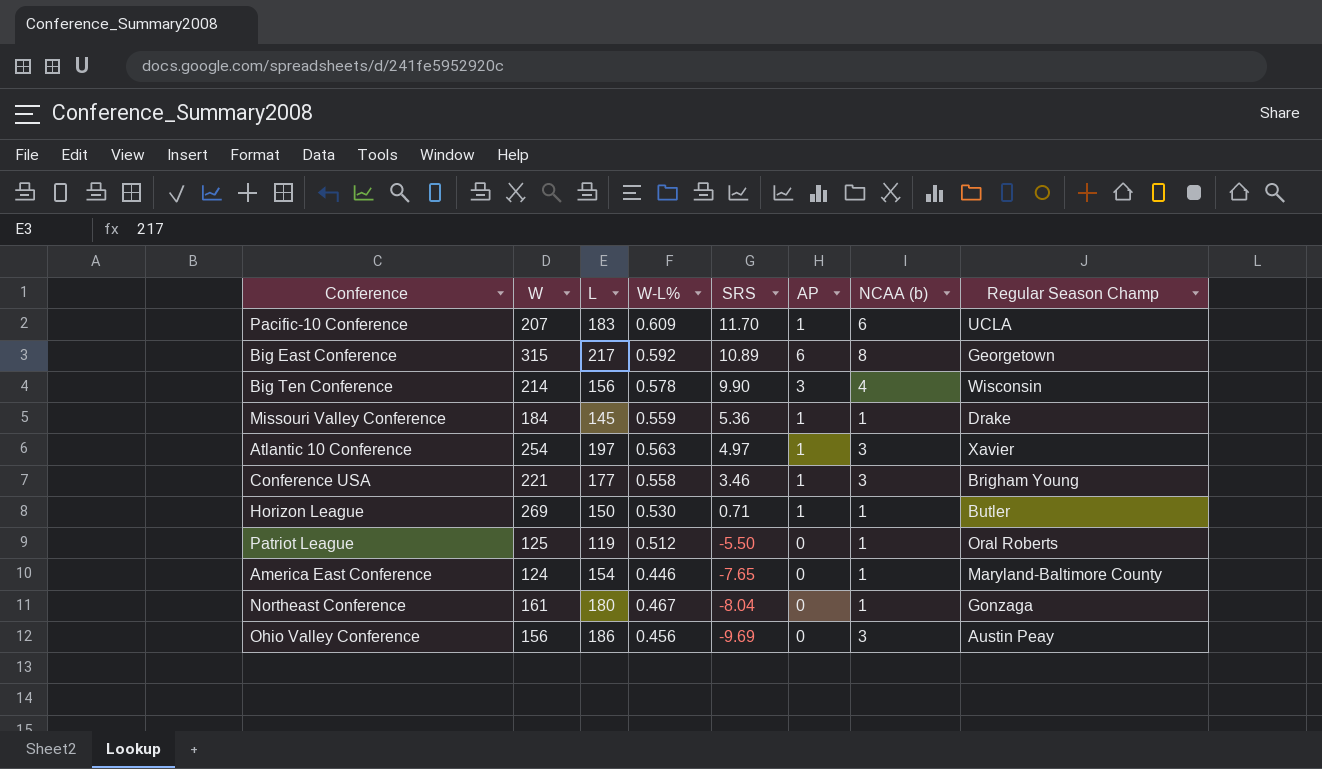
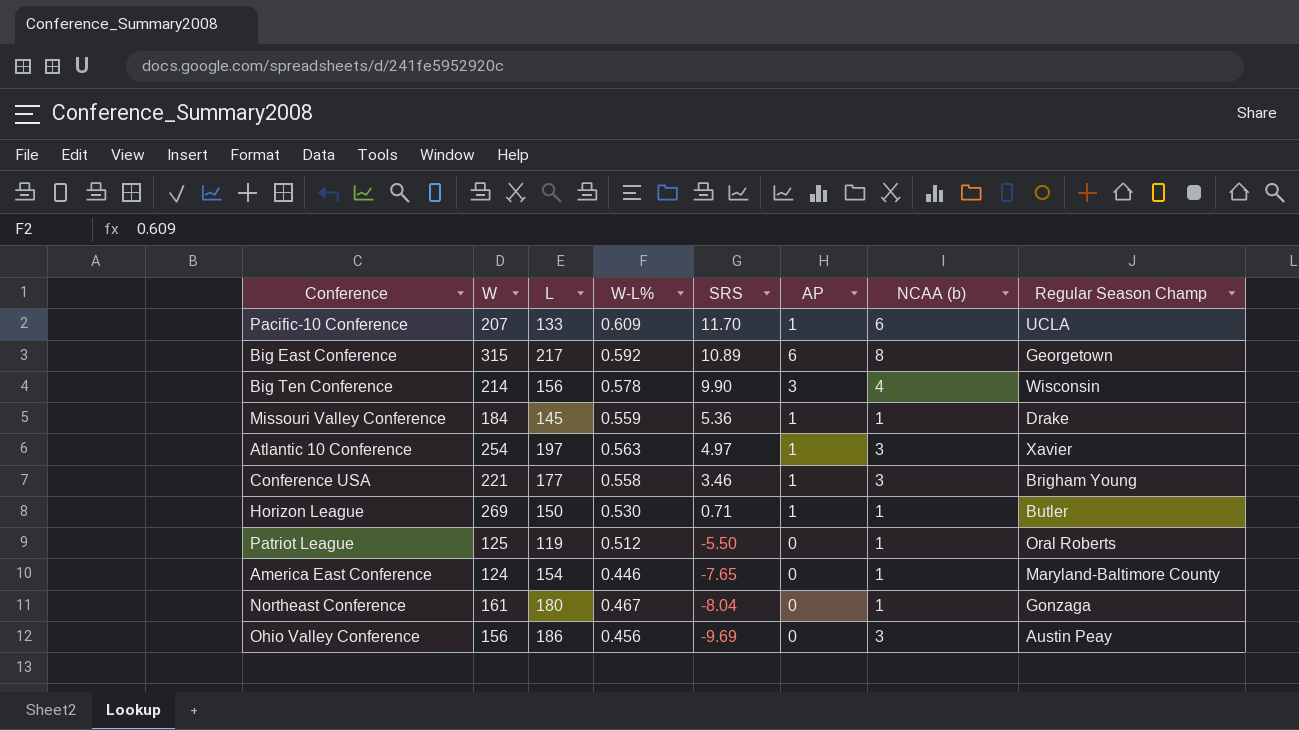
Pacific-10 Conference | L: 183 -> 133

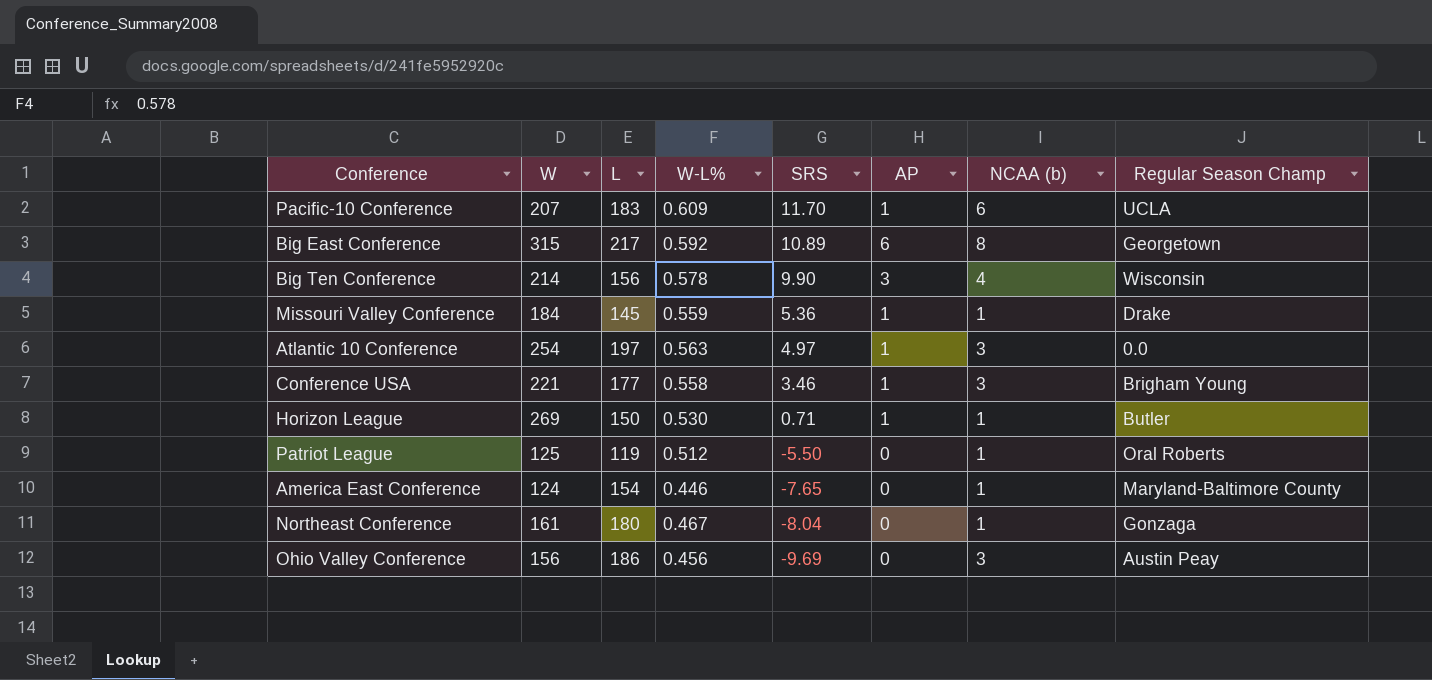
Pacific-10 Conference | L: 133 -> 183
Atlantic 10 Conference | Regular Season Champ: Xavier -> 0.0

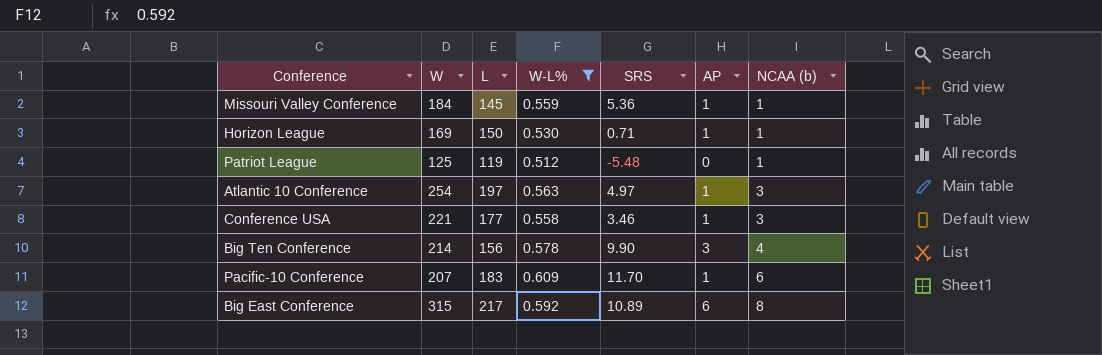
filter: none -> W-L% >= 0.512
row order: SRS descending -> NCAA (b) ascending
column Regular Season Champ | position: 8 -> none
Horizon League | W: 269 -> 169
Patriot League | SRS: -5.50 -> -5.48

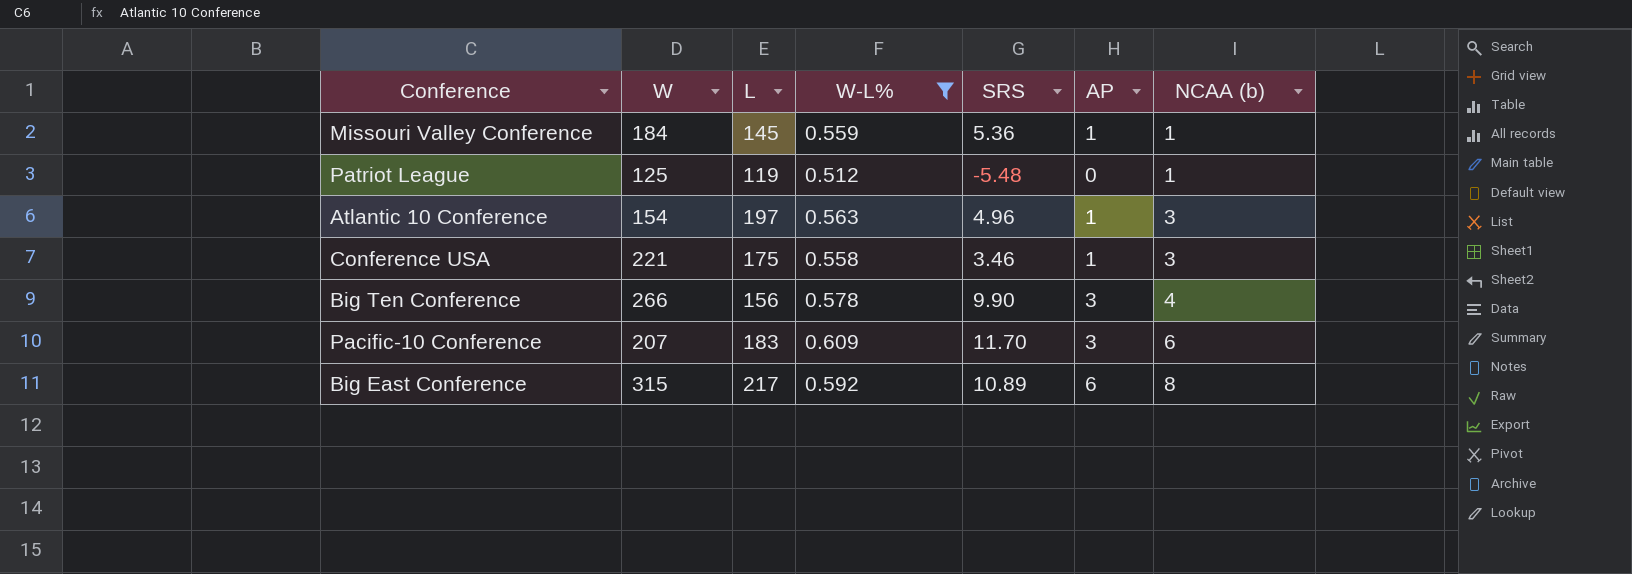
row Horizon League: 169 | 150 | 0.530 | 0.71 | 1 | 1 -> none
Atlantic 10 Conference | W: 254 -> 154
Atlantic 10 Conference | SRS: 4.97 -> 4.96
Conference USA | L: 177 -> 175
Big Ten Conference | W: 214 -> 266
Pacific-10 Conference | AP: 1 -> 3

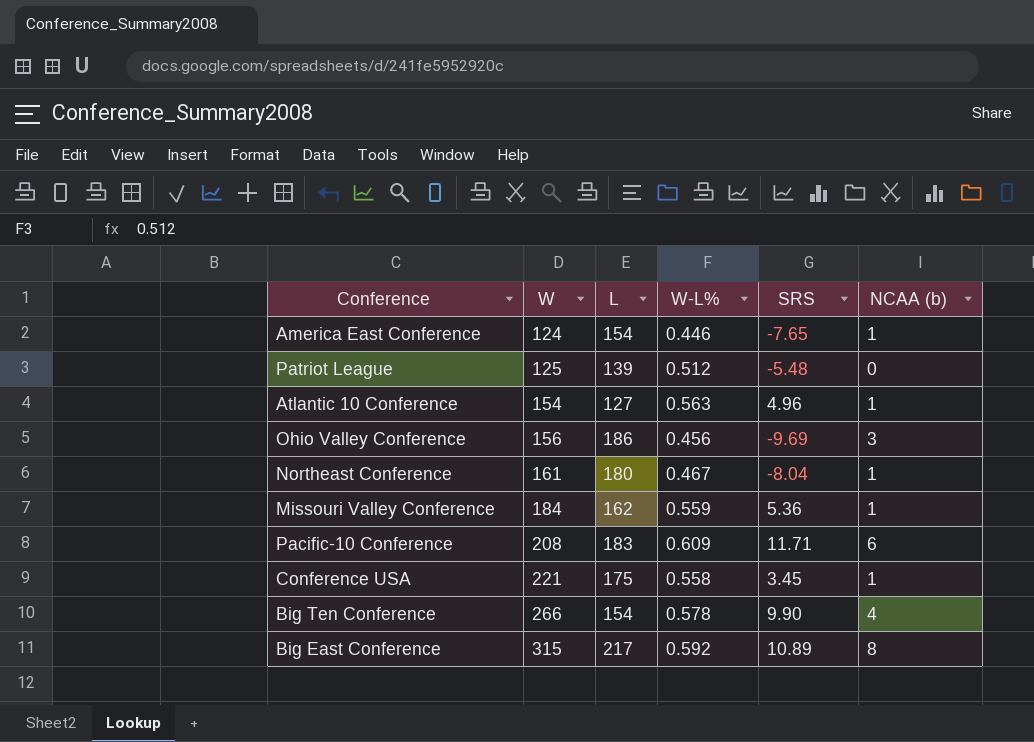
filter: W-L% >= 0.512 -> none
row order: NCAA (b) ascending -> W ascending
column AP | position: 6 -> none
Patriot League | L: 119 -> 139
Patriot League | NCAA (b): 1 -> 0
Atlantic 10 Conference | L: 197 -> 127
Atlantic 10 Conference | NCAA (b): 3 -> 1
Missouri Valley Conference | L: 145 -> 162
Pacific-10 Conference | W: 207 -> 208
Pacific-10 Conference | SRS: 11.70 -> 11.71
Conference USA | SRS: 3.46 -> 3.45
Conference USA | NCAA (b): 3 -> 1
Big Ten Conference | L: 156 -> 154

